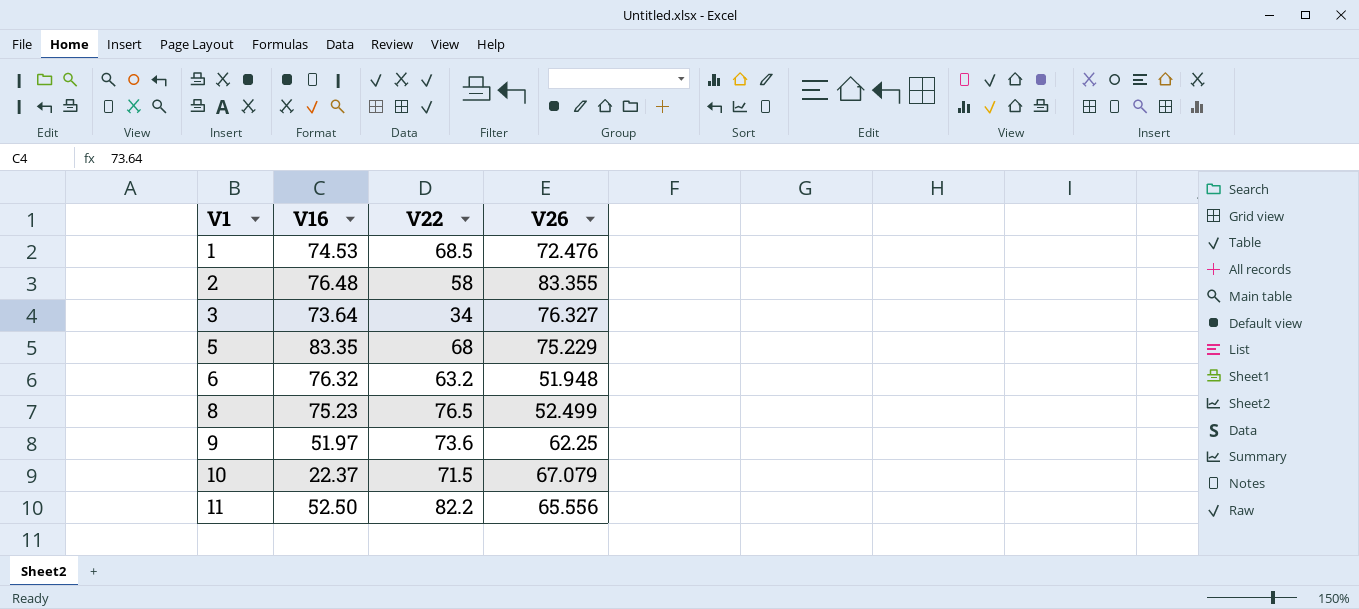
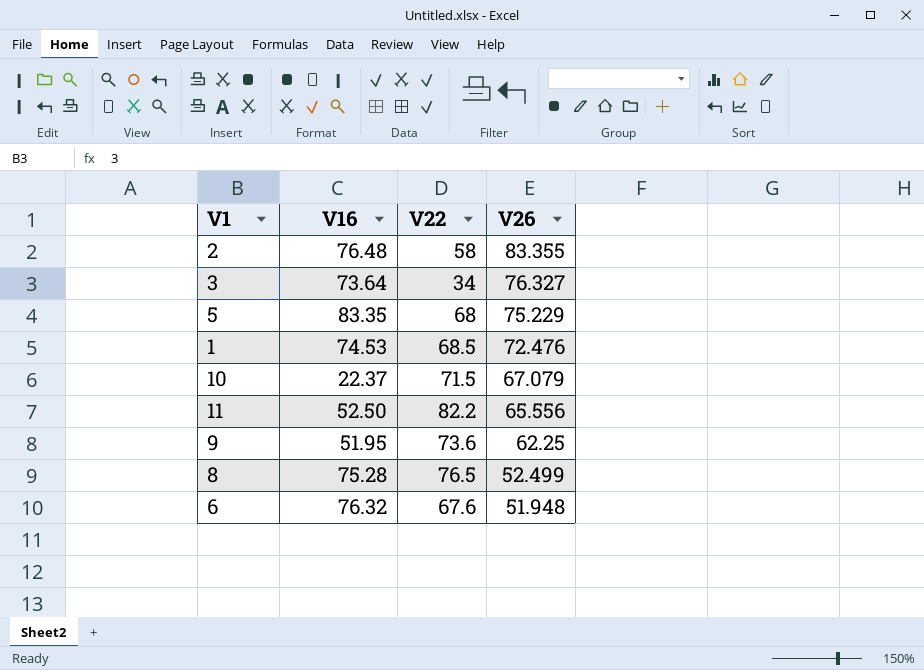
row order: V1 ascending -> V26 descending
9 | V16: 51.97 -> 51.95
8 | V16: 75.23 -> 75.28
6 | V22: 63.2 -> 67.6

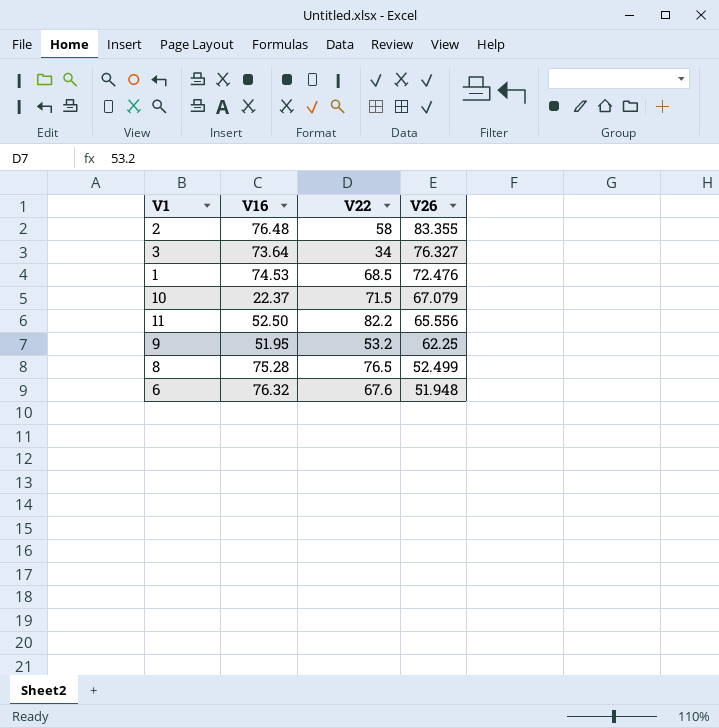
row 5: 83.35 | 68 | 75.229 -> none
9 | V22: 73.6 -> 53.2

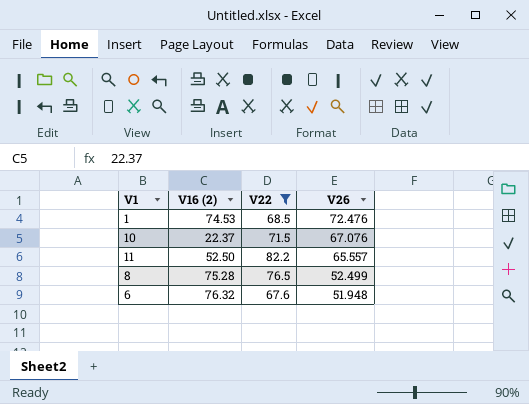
filter: none -> V22 >= 67.6
column name: V16 -> V16 (2)
10 | V26: 67.079 -> 67.076
11 | V26: 65.556 -> 65.557

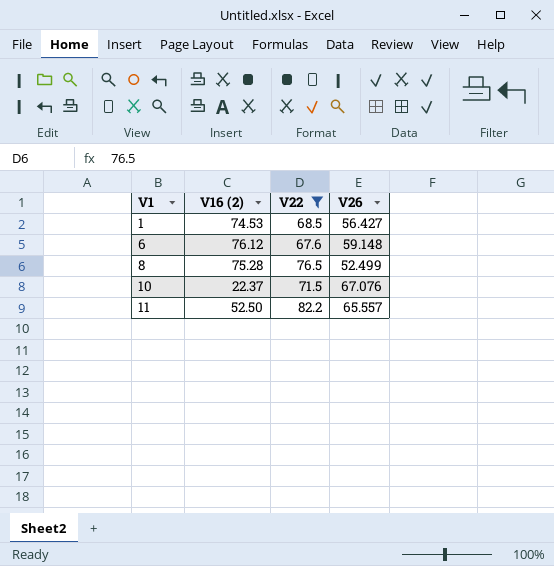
row order: V26 descending -> V1 ascending
1 | V26: 72.476 -> 56.427
6 | V16 (2): 76.32 -> 76.12
6 | V26: 51.948 -> 59.148

